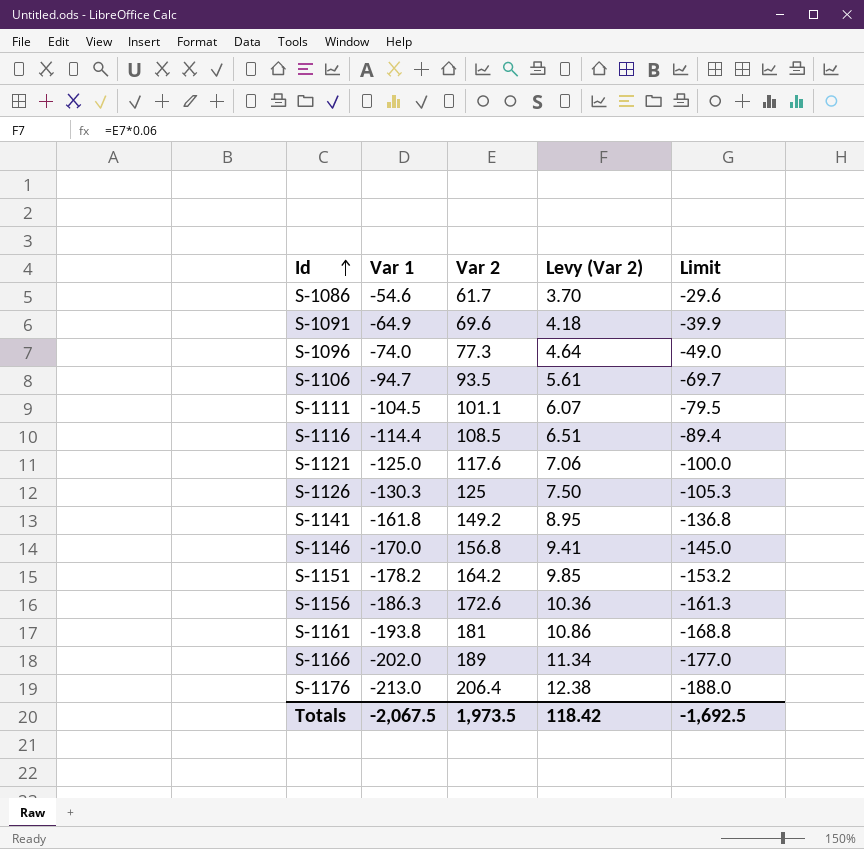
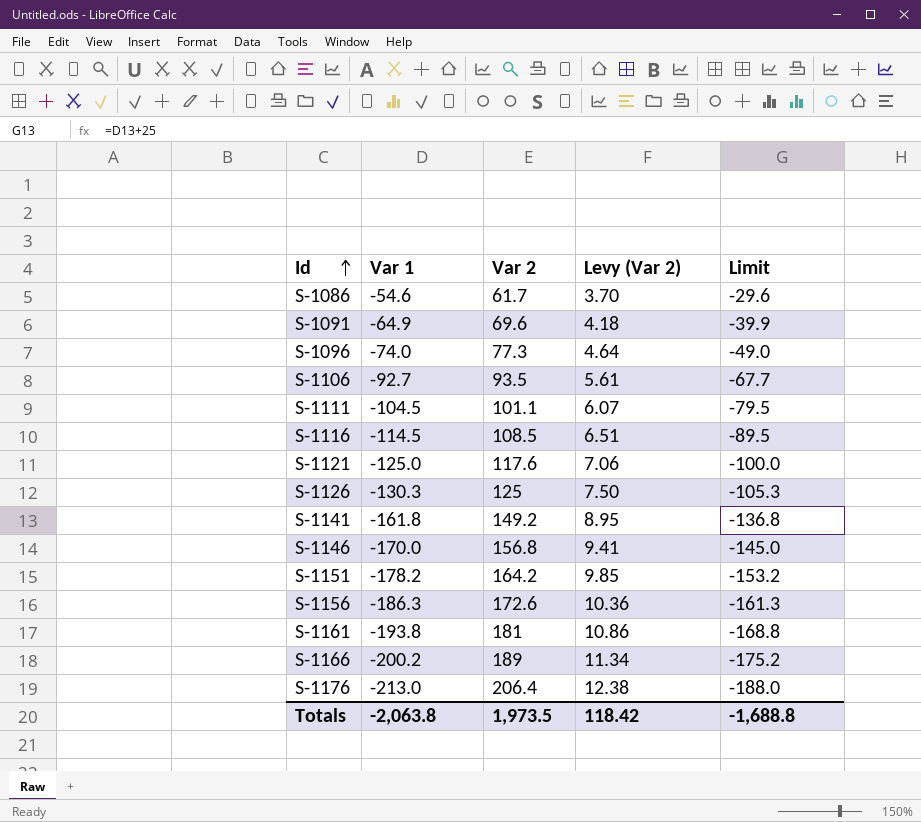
S-1106 | Var 1: -94.7 -> -92.7
S-1106 | Limit: -69.7 -> -67.7
S-1116 | Var 1: -114.4 -> -114.5
S-1116 | Limit: -89.4 -> -89.5
S-1166 | Var 1: -202.0 -> -200.2
S-1166 | Limit: -177.0 -> -175.2
Totals | Var 1: -2,067.5 -> -2,063.8
Totals | Limit: -1,692.5 -> -1,688.8

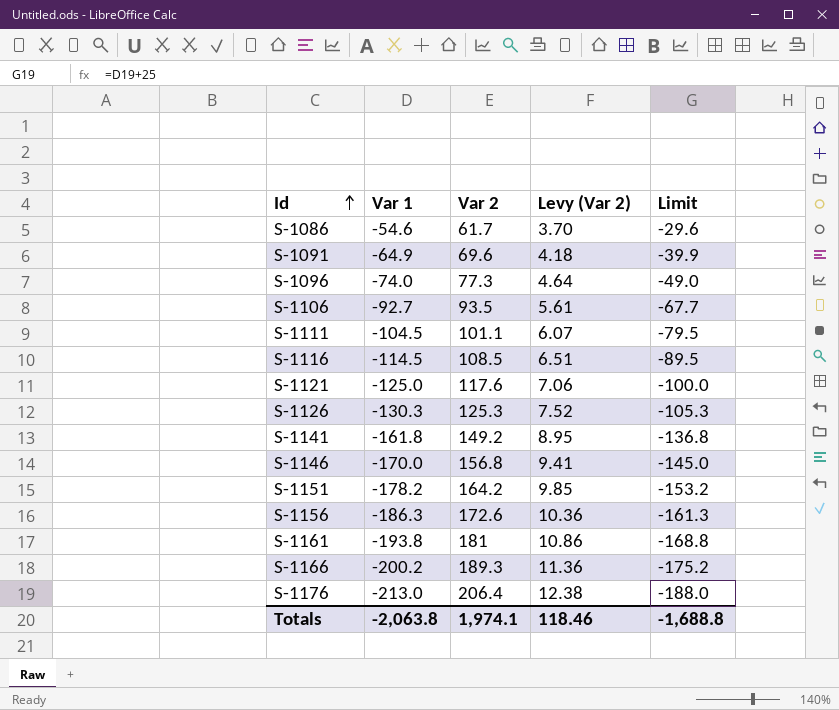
S-1126 | Var 2: 125 -> 125.3
S-1126 | Levy (Var 2): 7.50 -> 7.52
S-1166 | Var 2: 189 -> 189.3
S-1166 | Levy (Var 2): 11.34 -> 11.36
Totals | Var 2: 1,973.5 -> 1,974.1
Totals | Levy (Var 2): 118.42 -> 118.46

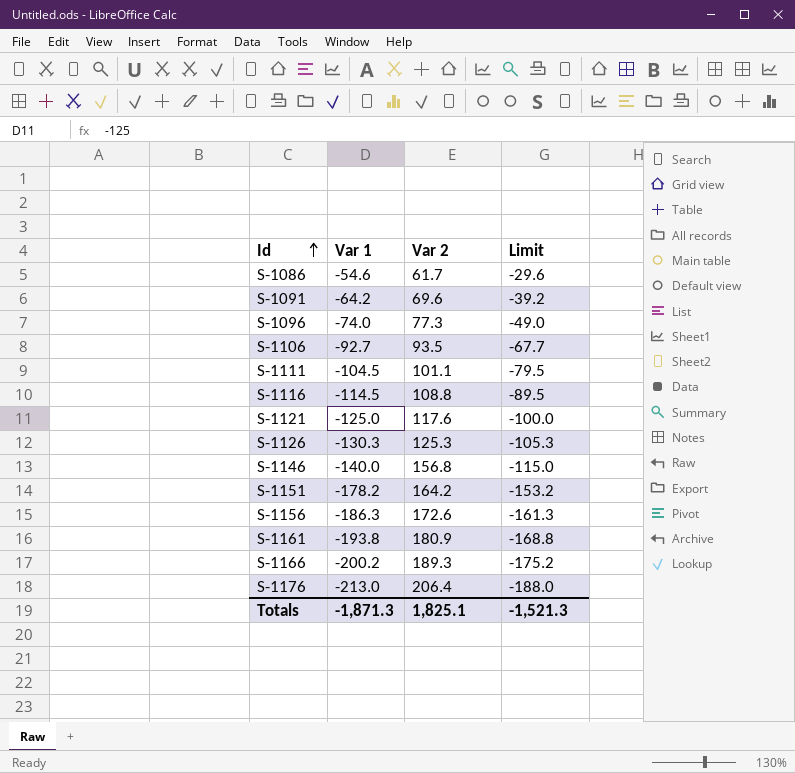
column Levy (Var 2) | formula: [Var 2] * 0.06 -> none
row S-1141: -161.8 | 149.2 | 8.95 | -136.8 -> none
S-1091 | Var 1: -64.9 -> -64.2
S-1091 | Limit: -39.9 -> -39.2
S-1116 | Var 2: 108.5 -> 108.8
S-1146 | Var 1: -170.0 -> -140.0
S-1146 | Limit: -145.0 -> -115.0
S-1161 | Var 2: 181 -> 180.9
Totals | Var 1: -2,063.8 -> -1,871.3
Totals | Var 2: 1,974.1 -> 1,825.1
Totals | Limit: -1,688.8 -> -1,521.3

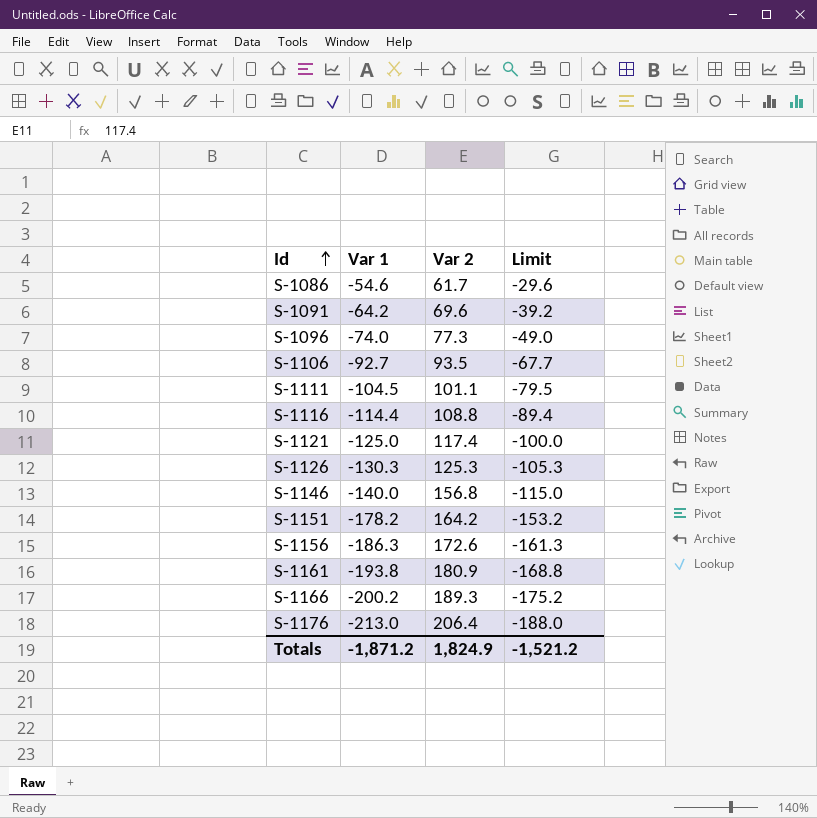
S-1116 | Var 1: -114.5 -> -114.4
S-1116 | Limit: -89.5 -> -89.4
S-1121 | Var 2: 117.6 -> 117.4
Totals | Var 1: -1,871.3 -> -1,871.2
Totals | Var 2: 1,825.1 -> 1,824.9
Totals | Limit: -1,521.3 -> -1,521.2

